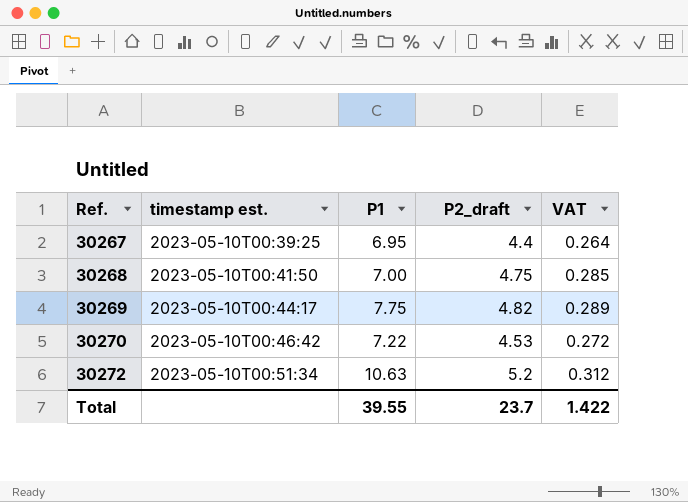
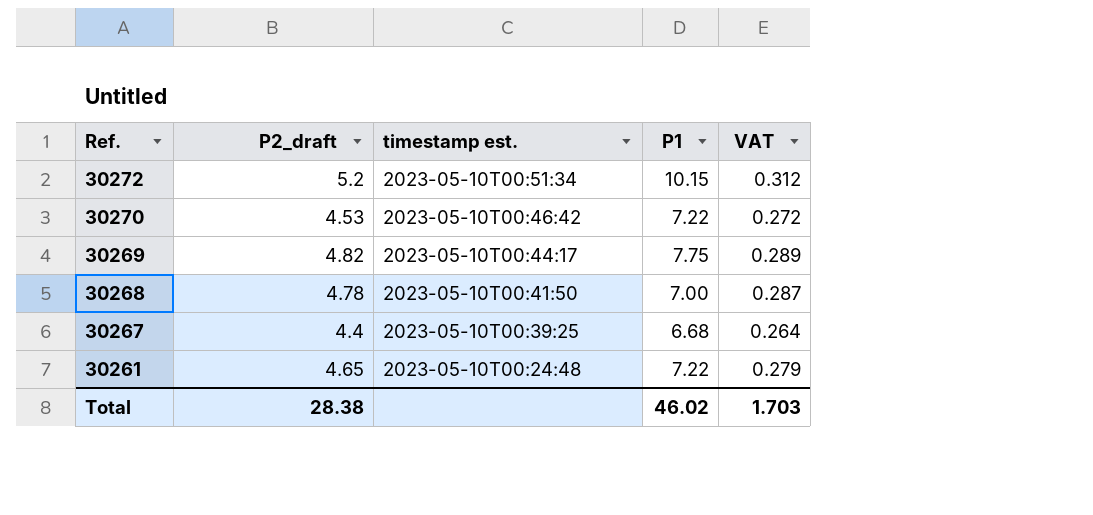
row order: Ref. ascending -> Ref. descending
column P2_draft | position: 4 -> 2
30272 | P1: 10.63 -> 10.15
30268 | P2_draft: 4.75 -> 4.78
30268 | VAT: 0.285 -> 0.287
30267 | P1: 6.95 -> 6.68
row 30261: none -> 4.65 | 2023-05-10T00:24:48 | 7.22 | 0.279
Total | P2_draft: 23.7 -> 28.38
Total | P1: 39.55 -> 46.02
Total | VAT: 1.422 -> 1.703

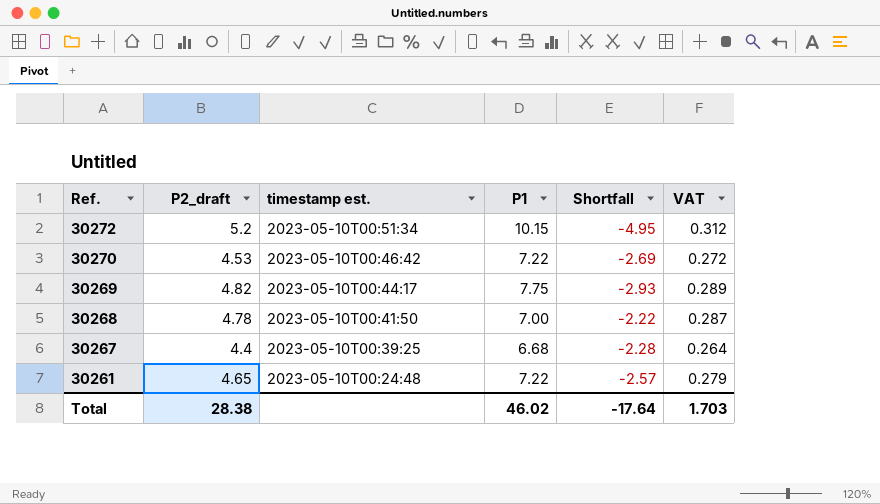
column Shortfall | formula: none -> [P2_draft] - [P1]

